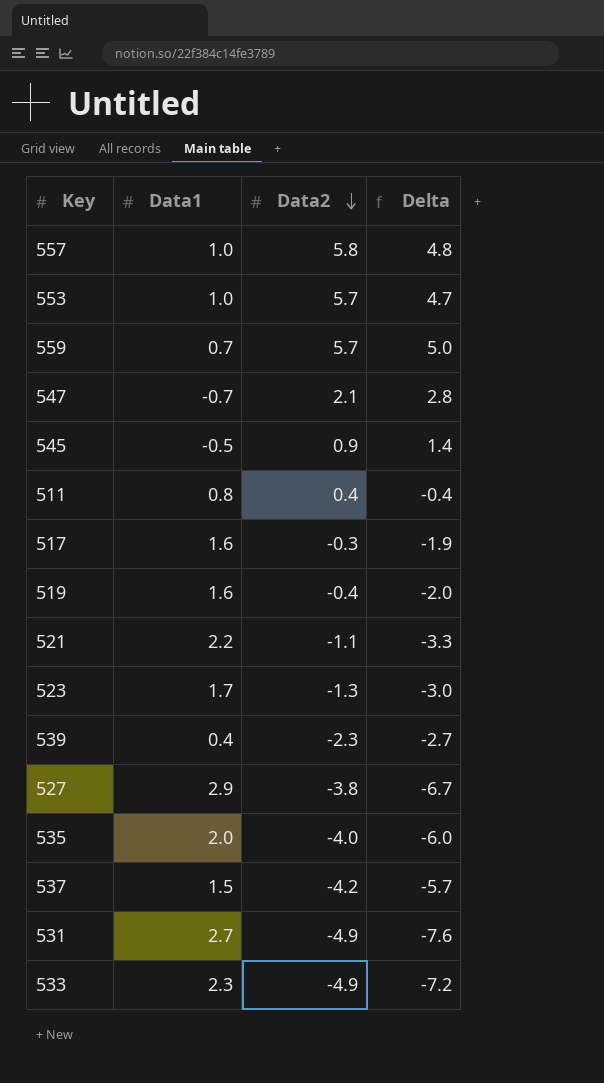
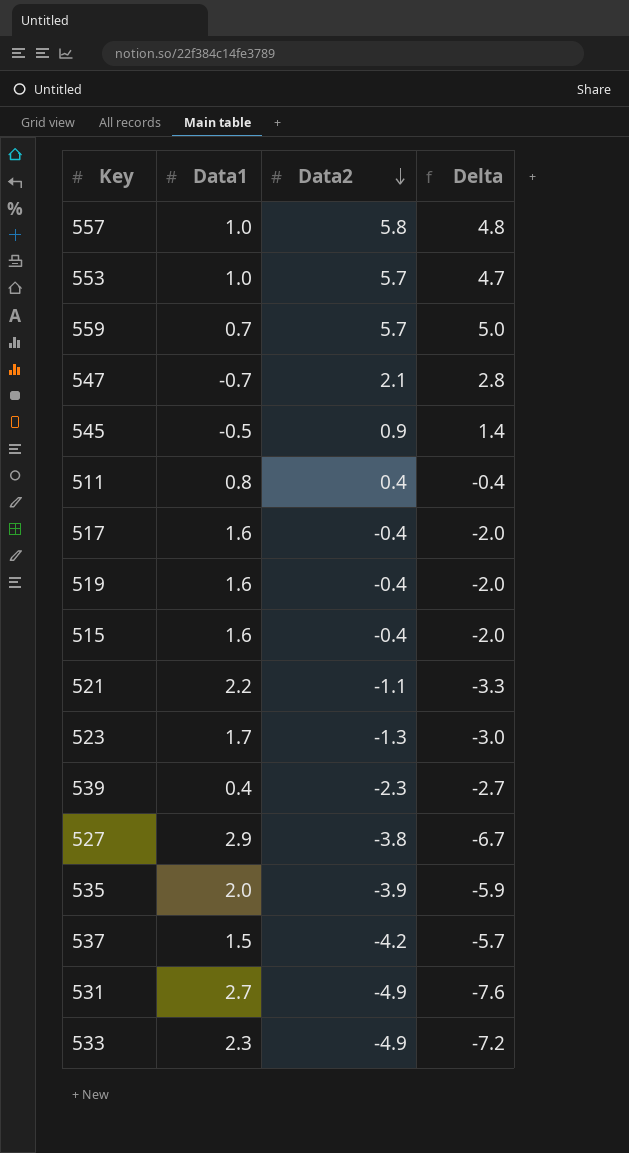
517 | Data2: -0.3 -> -0.4
517 | Delta: -1.9 -> -2.0
row 515: none -> 1.6 | -0.4 | -2.0
535 | Data2: -4.0 -> -3.9
535 | Delta: -6.0 -> -5.9

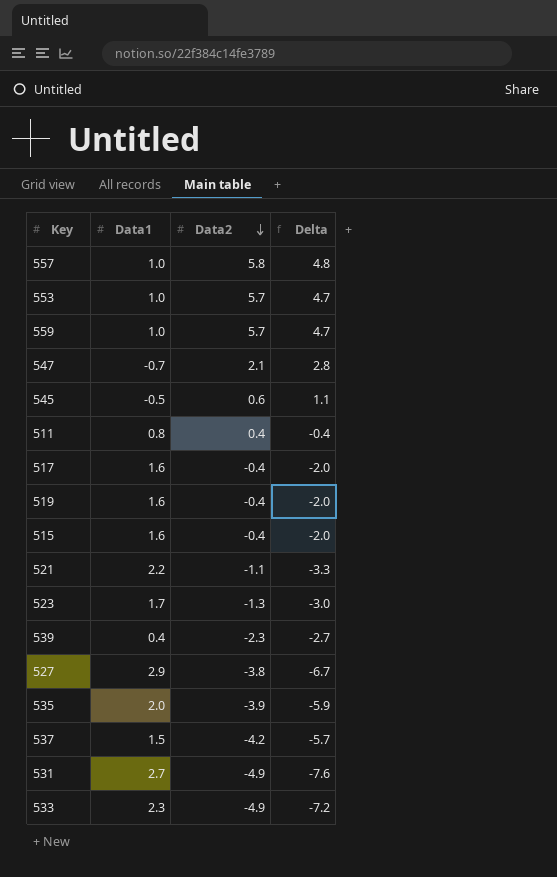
559 | Data1: 0.7 -> 1.0
559 | Delta: 5.0 -> 4.7
545 | Data2: 0.9 -> 0.6
545 | Delta: 1.4 -> 1.1

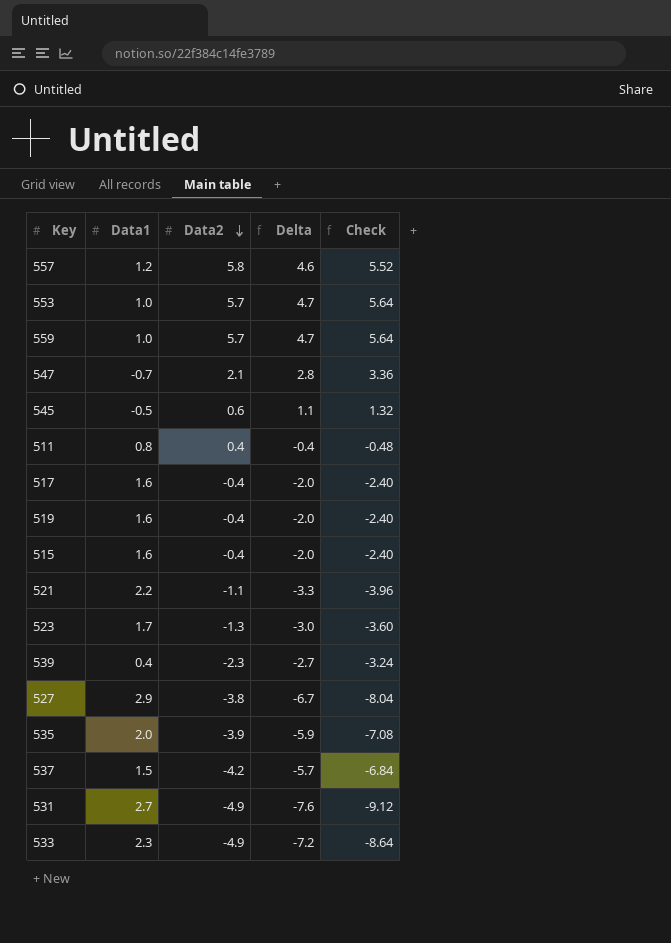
column Check | formula: none -> [Delta] * 1.2
557 | Data1: 1.0 -> 1.2
557 | Delta: 4.8 -> 4.6

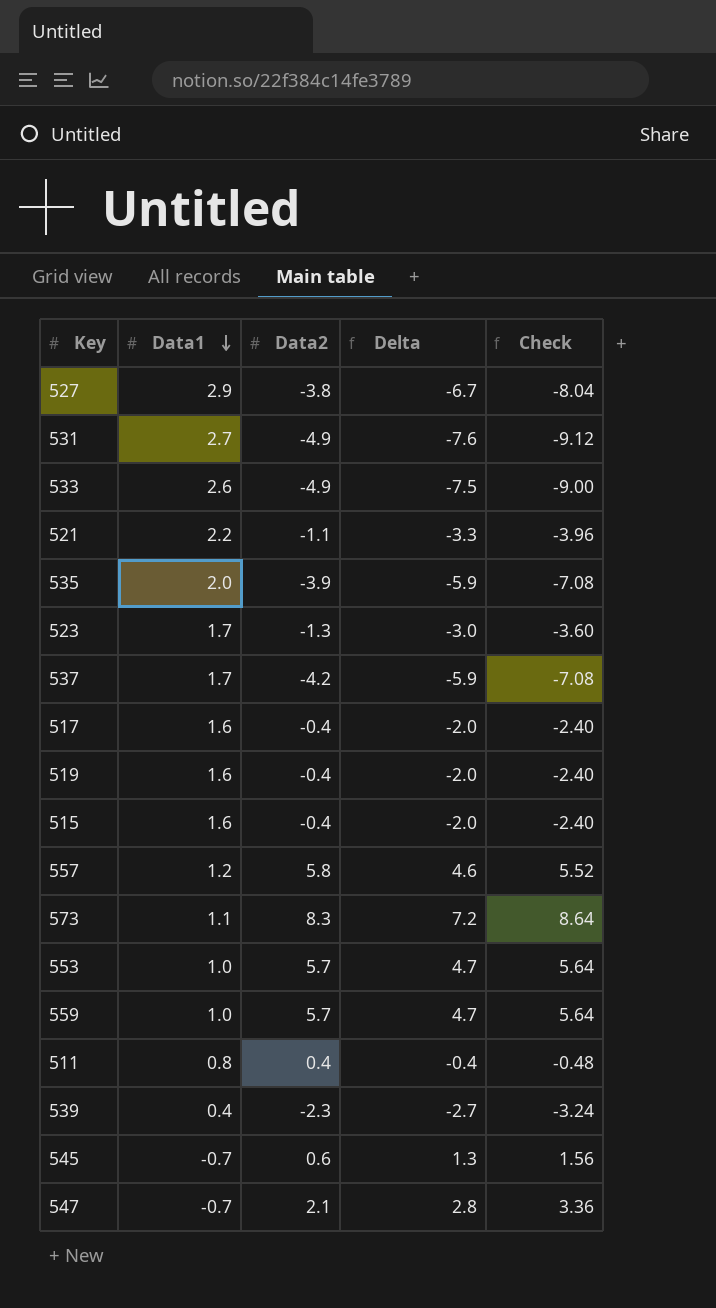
row order: Data2 descending -> Data1 descending
533 | Data1: 2.3 -> 2.6
533 | Delta: -7.2 -> -7.5
533 | Check: -8.64 -> -9.00
537 | Data1: 1.5 -> 1.7
537 | Delta: -5.7 -> -5.9
537 | Check: -6.84 -> -7.08
row 573: none -> 1.1 | 8.3 | 7.2 | 8.64
545 | Data1: -0.5 -> -0.7
545 | Delta: 1.1 -> 1.3
545 | Check: 1.32 -> 1.56

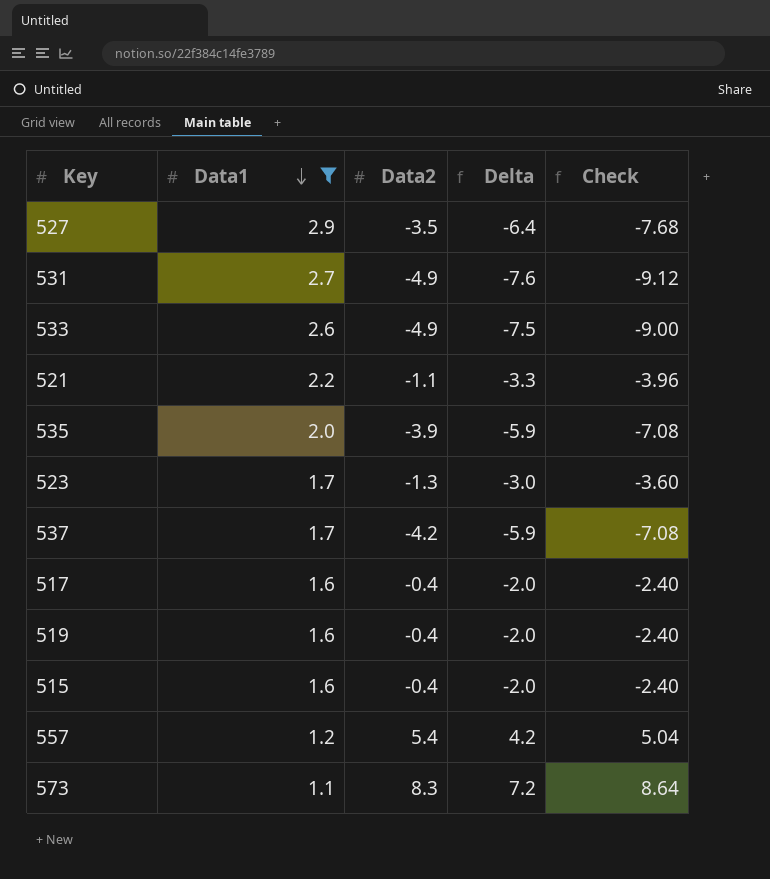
filter: none -> Data1 >= 1.1
527 | Data2: -3.8 -> -3.5
527 | Delta: -6.7 -> -6.4
527 | Check: -8.04 -> -7.68
557 | Data2: 5.8 -> 5.4
557 | Delta: 4.6 -> 4.2
557 | Check: 5.52 -> 5.04

